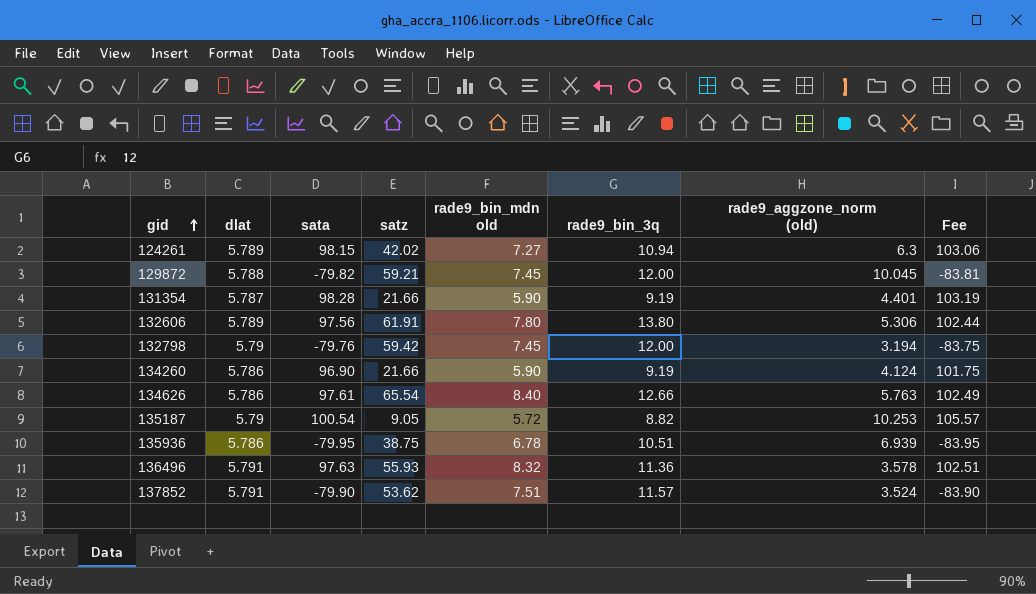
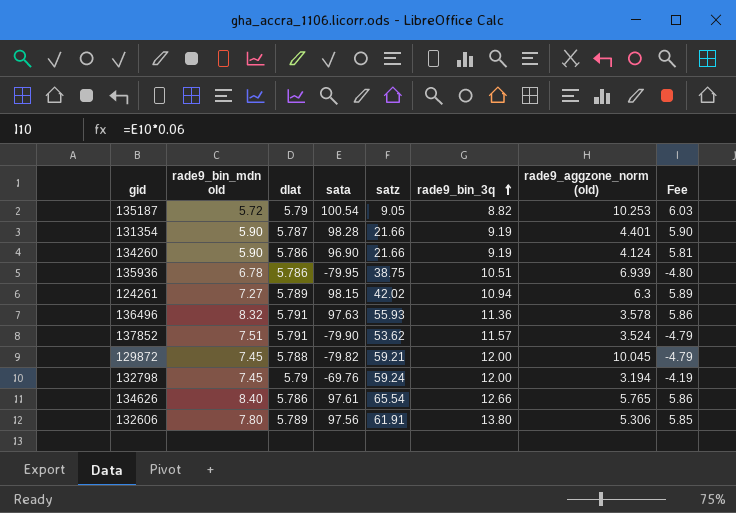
row order: gid ascending -> rade9_bin_3q ascending
column rade9_bin_mdn old | position: 5 -> 2
column Fee | formula: [sata] * 1.05 -> [sata] * 0.06
132798 | sata: -79.76 -> -69.76
132798 | satz: 59.42 -> 59.24
134626 | rade9_aggzone_norm (old): 5.763 -> 5.765

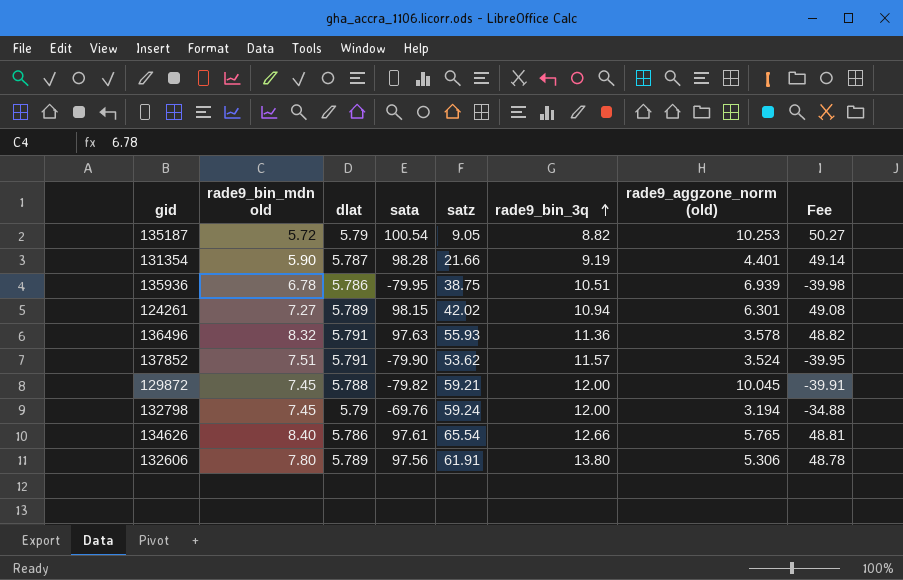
column Fee | formula: [sata] * 0.06 -> [sata] * 0.5
row 134260: 5.90 | 5.786 | 96.90 | 21.66 | 9.19 | 4.124 | 5.81 -> none
124261 | rade9_aggzone_norm (old): 6.3 -> 6.301

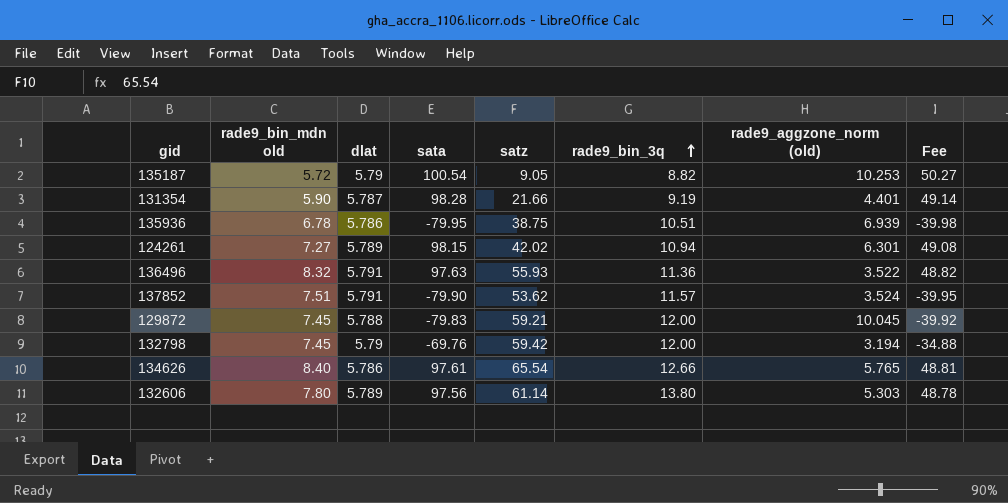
136496 | rade9_aggzone_norm (old): 3.578 -> 3.522
129872 | sata: -79.82 -> -79.83
129872 | Fee: -39.91 -> -39.92
132798 | satz: 59.24 -> 59.42
132606 | satz: 61.91 -> 61.14
132606 | rade9_aggzone_norm (old): 5.306 -> 5.303

